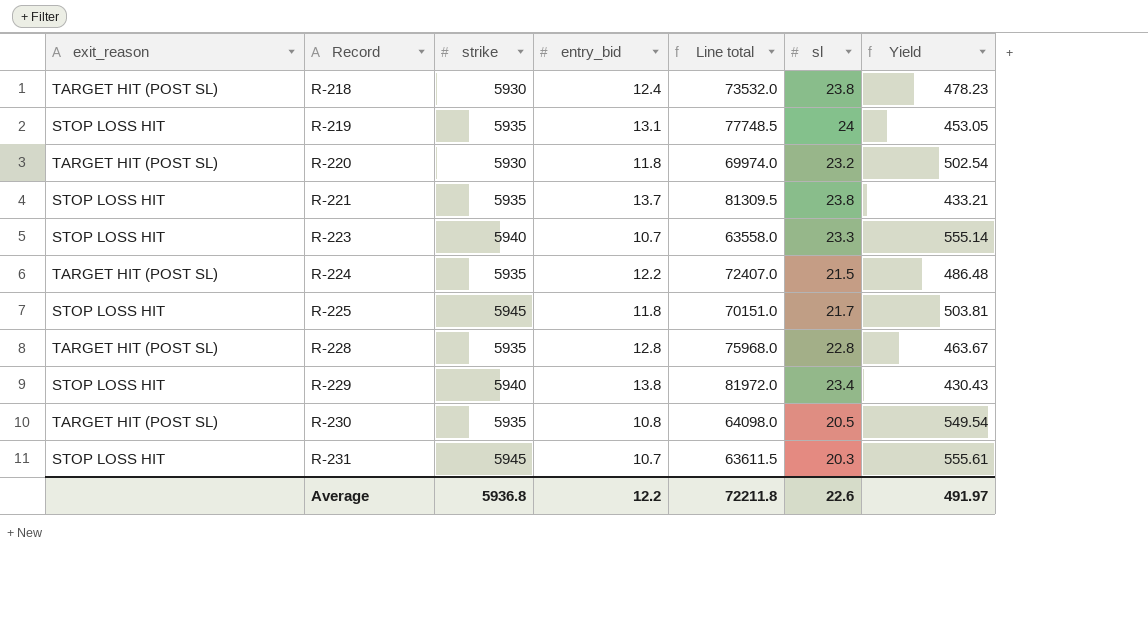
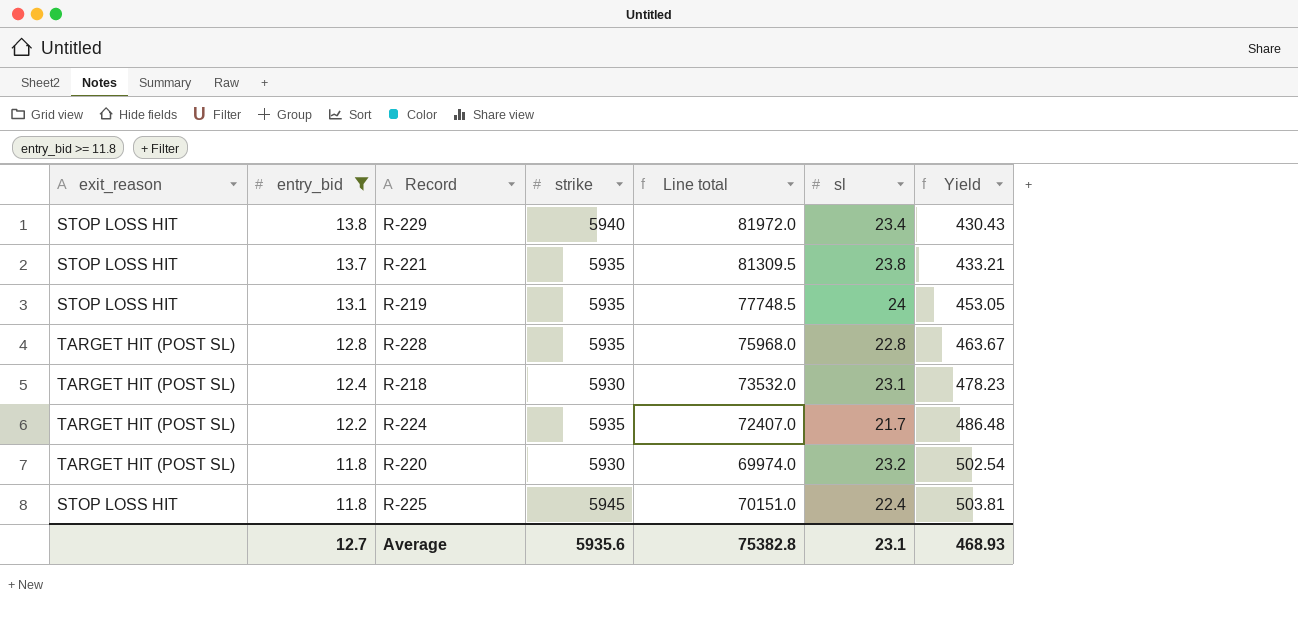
filter: none -> entry_bid >= 11.8
row order: Record ascending -> entry_bid descending
column entry_bid | position: 4 -> 2
R-218 | sl: 23.8 -> 23.1
R-224 | sl: 21.5 -> 21.7
R-225 | sl: 21.7 -> 22.4
Average | entry_bid: 12.2 -> 12.7
Average | strike: 5936.8 -> 5935.6
Average | Line total: 72211.8 -> 75382.8
Average | sl: 22.6 -> 23.1
Average | Yield: 491.97 -> 468.93

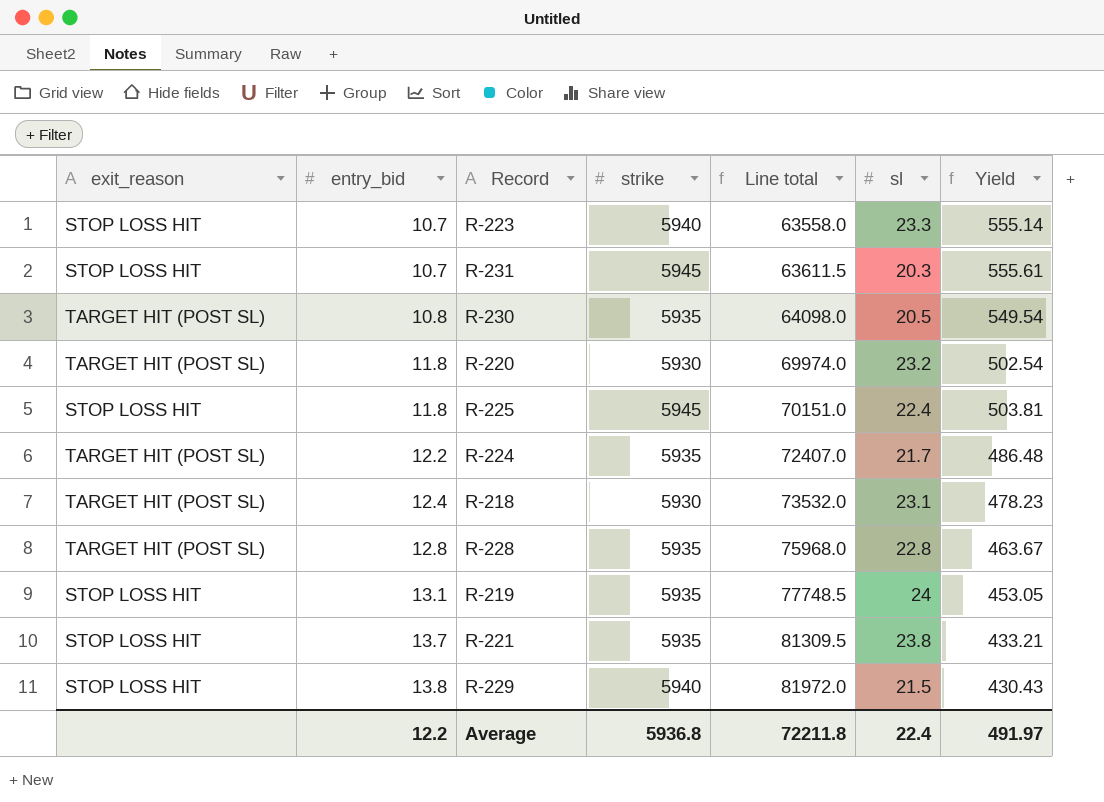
filter: entry_bid >= 11.8 -> none
row order: entry_bid descending -> entry_bid ascending
R-229 | sl: 23.4 -> 21.5
Average | entry_bid: 12.7 -> 12.2
Average | strike: 5935.6 -> 5936.8
Average | Line total: 75382.8 -> 72211.8
Average | sl: 23.1 -> 22.4
Average | Yield: 468.93 -> 491.97

